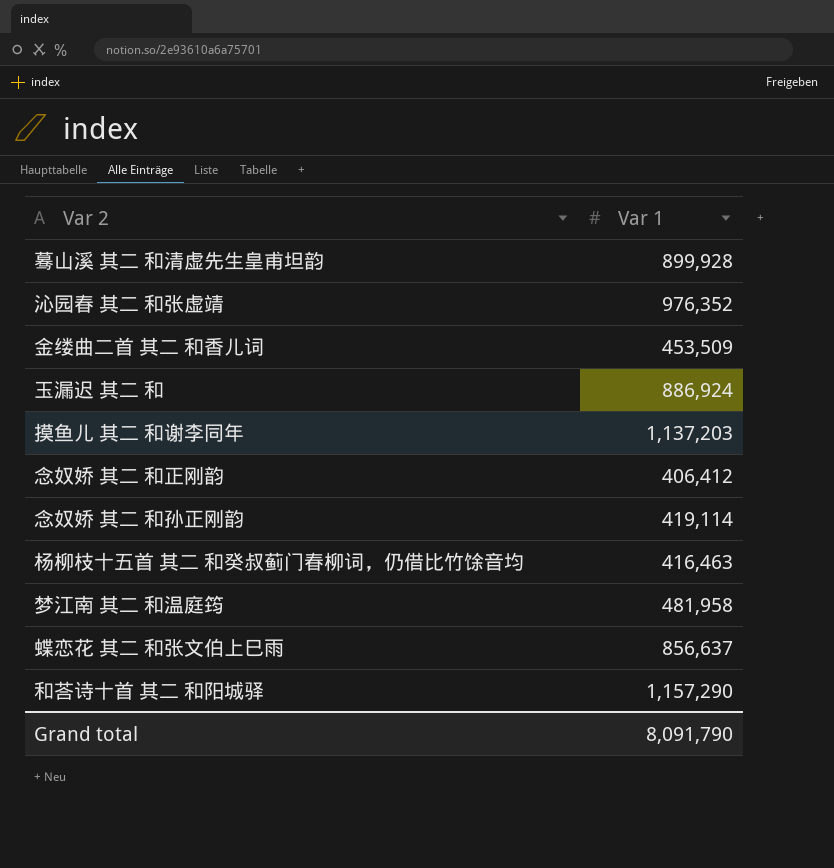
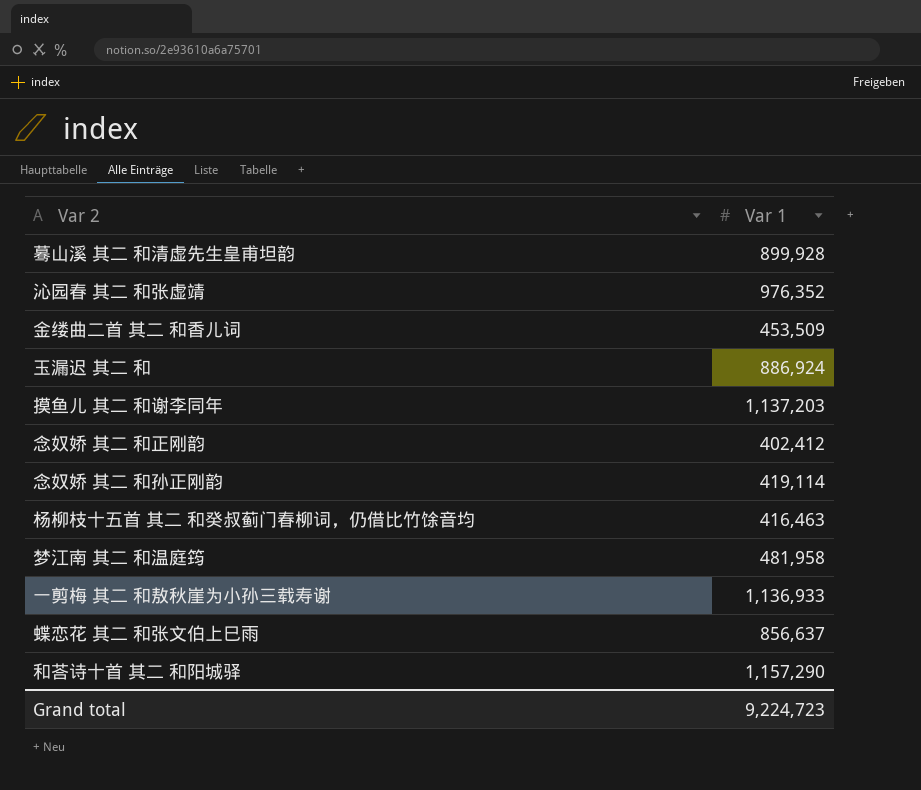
念奴娇 其二 和正刚韵 | Var 1: 406,412 -> 402,412
row 一剪梅 其二 和敖秋崖为小孙三载寿谢: none -> 1,136,933
Grand total | Var 1: 8,091,790 -> 9,224,723

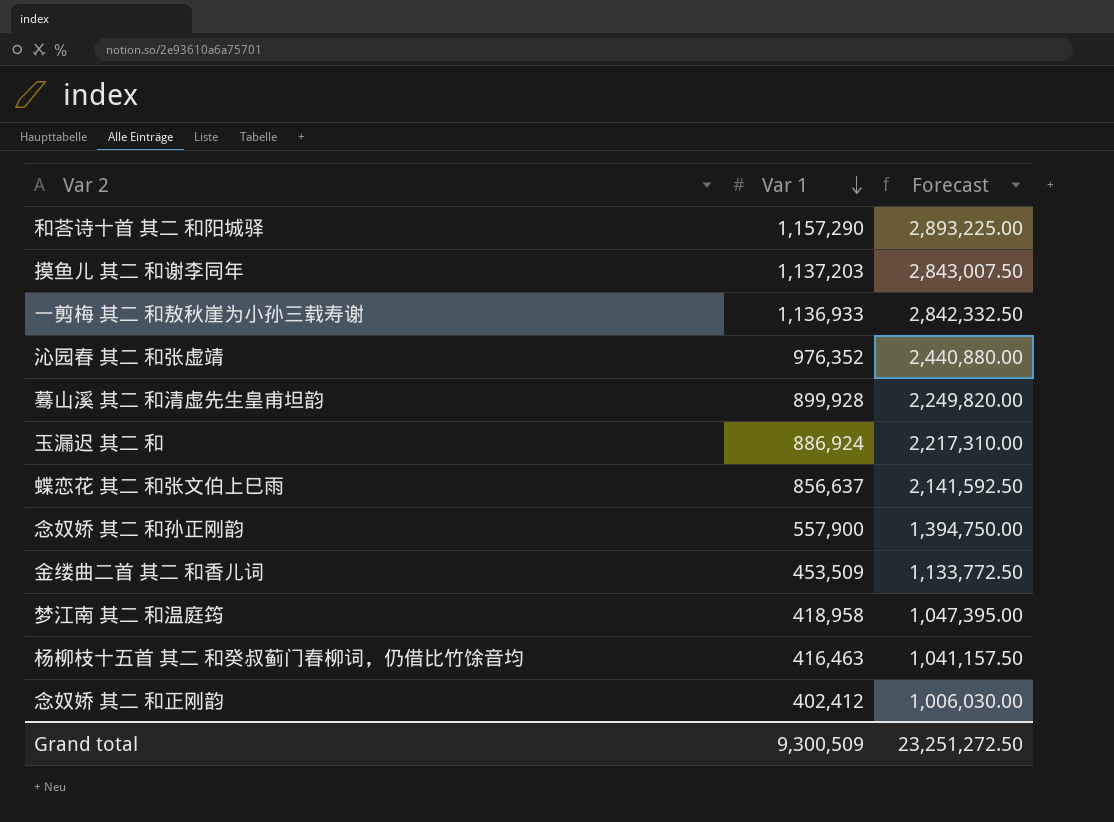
row order: none -> Var 1 descending
column Forecast | formula: none -> [Var 1] * 2.5
念奴娇 其二 和孙正刚韵 | Var 1: 419,114 -> 557,900
梦江南 其二 和温庭筠 | Var 1: 481,958 -> 418,958
Grand total | Var 1: 9,224,723 -> 9,300,509

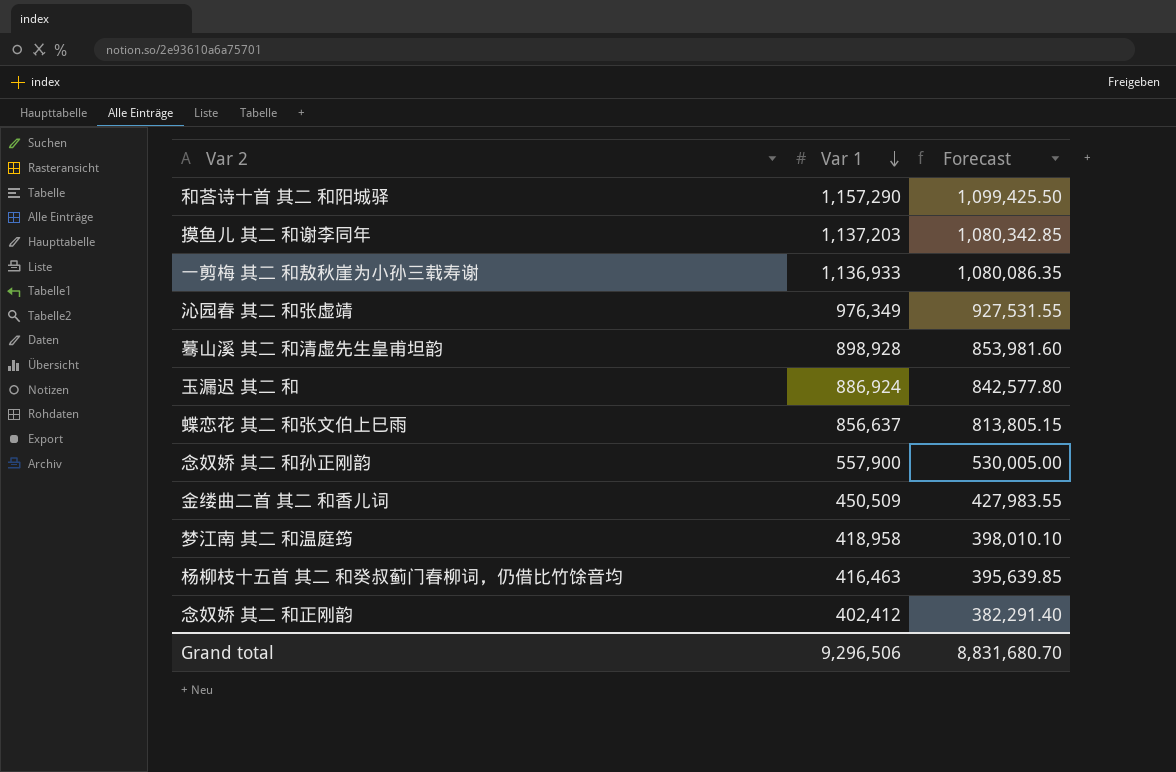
column Forecast | formula: [Var 1] * 2.5 -> [Var 1] * 0.95
沁园春 其二 和张虚靖 | Var 1: 976,352 -> 976,349
蓦山溪 其二 和清虚先生皇甫坦韵 | Var 1: 899,928 -> 898,928
金缕曲二首 其二 和香儿词 | Var 1: 453,509 -> 450,509
Grand total | Var 1: 9,300,509 -> 9,296,506
Grand total | Forecast: 23,251,272.50 -> 8,831,680.70

